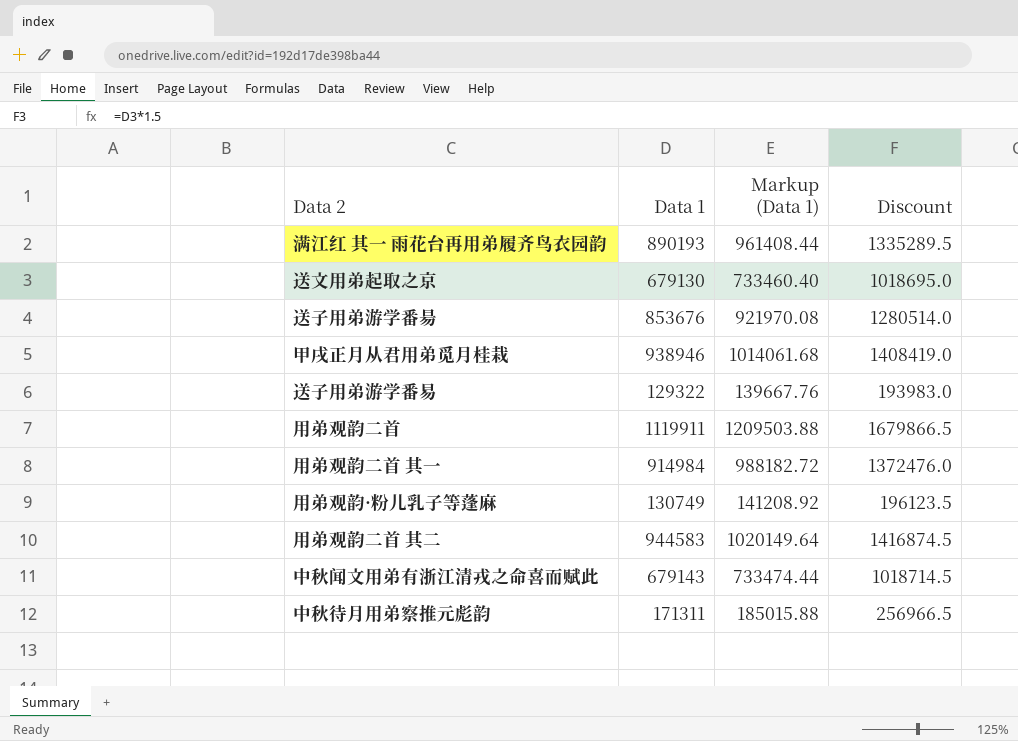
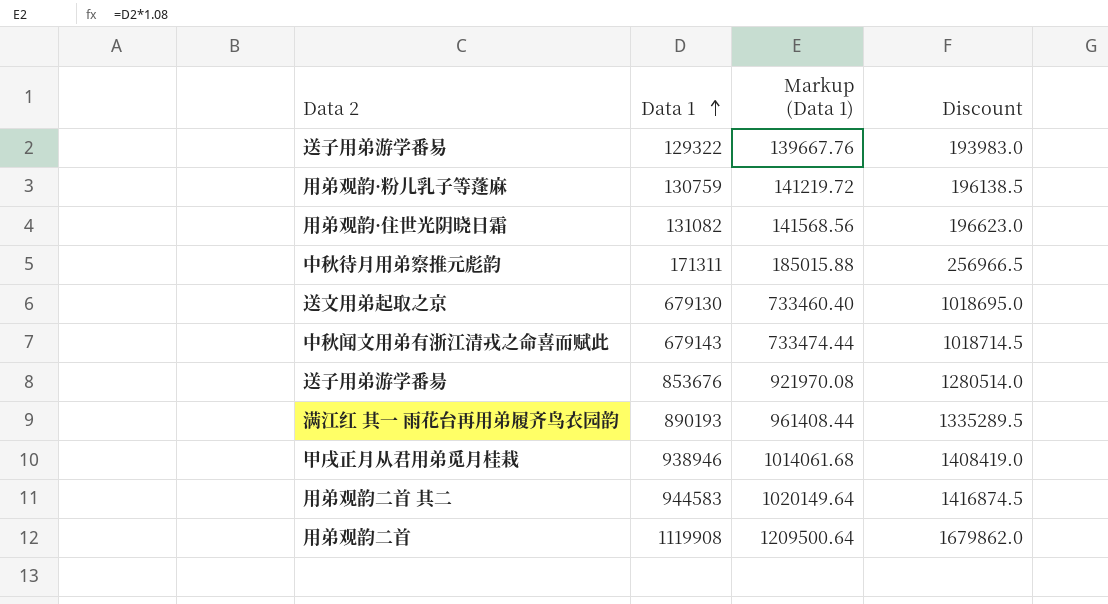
row order: none -> Data 1 ascending
row 用弟观韵二首 其一: 914984 | 988182.72 | 1372476.0 -> none
用弟观韵·粉儿乳子等蓬麻 | Data 1: 130749 -> 130759
用弟观韵·粉儿乳子等蓬麻 | Markup (Data 1): 141208.92 -> 141219.72
用弟观韵·粉儿乳子等蓬麻 | Discount: 196123.5 -> 196138.5
row 用弟观韵·住世光阴晓日霜: none -> 131082 | 141568.56 | 196623.0
用弟观韵二首 | Data 1: 1119911 -> 1119908
用弟观韵二首 | Markup (Data 1): 1209503.88 -> 1209500.64
用弟观韵二首 | Discount: 1679866.5 -> 1679862.0

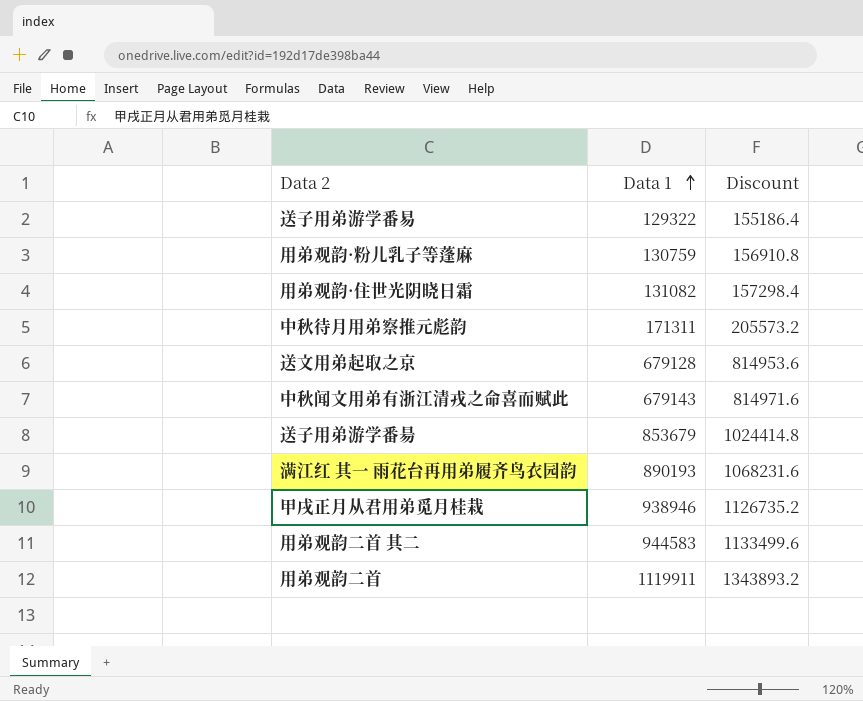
column Markup (Data 1) | formula: [Data 1] * 1.08 -> none
column Discount | formula: [Data 1] * 1.5 -> [Data 1] * 1.2
送文用弟起取之京 | Data 1: 679130 -> 679128
送子用弟游学番昜 | Data 1: 853676 -> 853679
用弟观韵二首 | Data 1: 1119908 -> 1119911

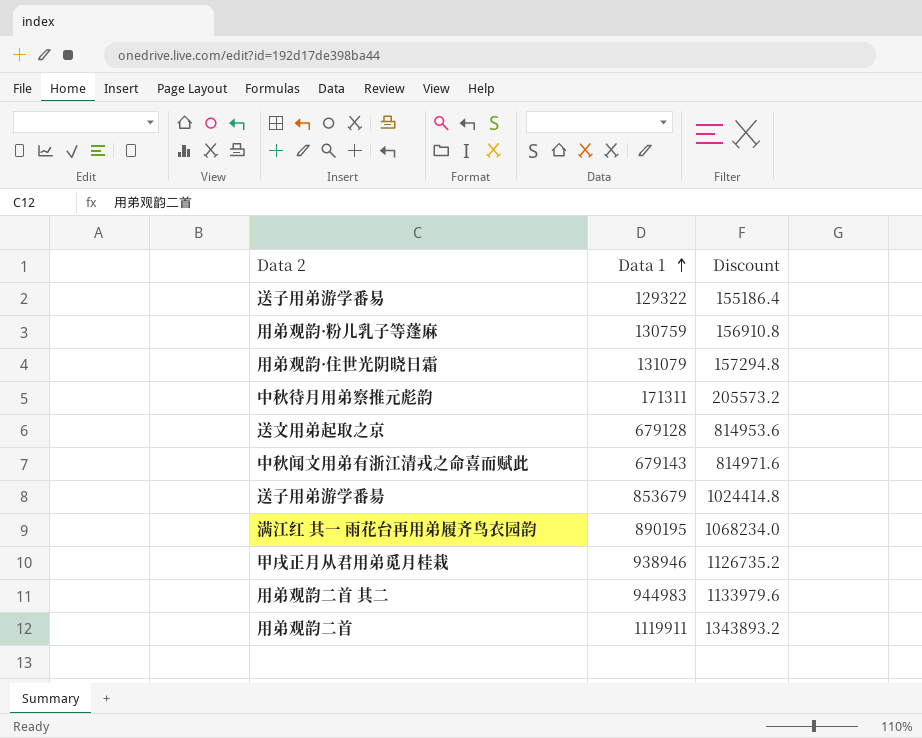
用弟观韵·住世光阴晓日霜 | Data 1: 131082 -> 131079
用弟观韵·住世光阴晓日霜 | Discount: 157298.4 -> 157294.8
满江红 其一 雨花台再用弟履齐鸟衣园韵 | Data 1: 890193 -> 890195
满江红 其一 雨花台再用弟履齐鸟衣园韵 | Discount: 1068231.6 -> 1068234.0
用弟观韵二首 其二 | Data 1: 944583 -> 944983
用弟观韵二首 其二 | Discount: 1133499.6 -> 1133979.6

